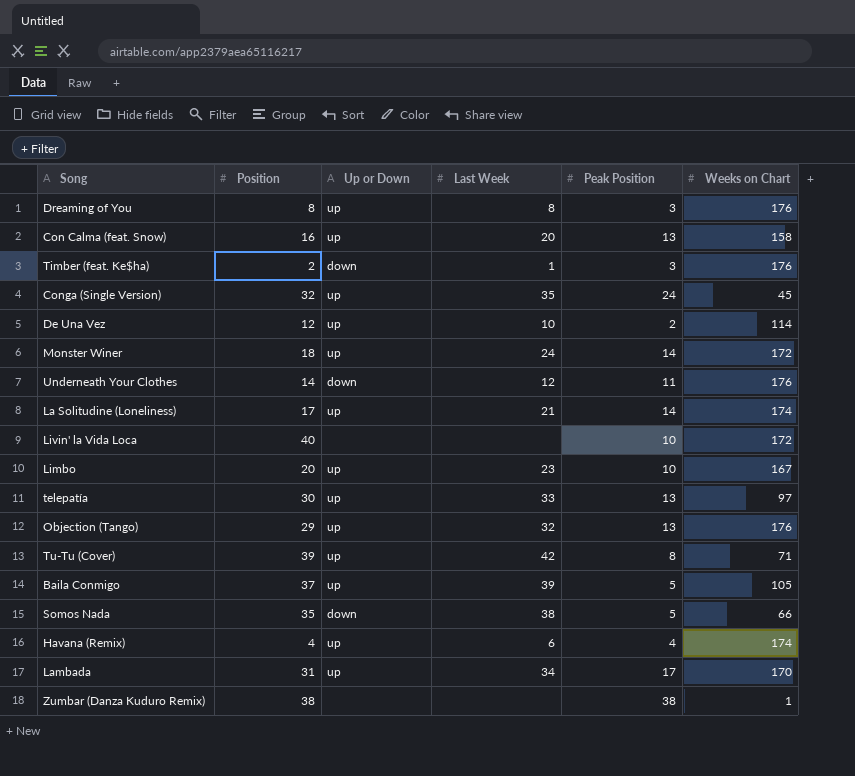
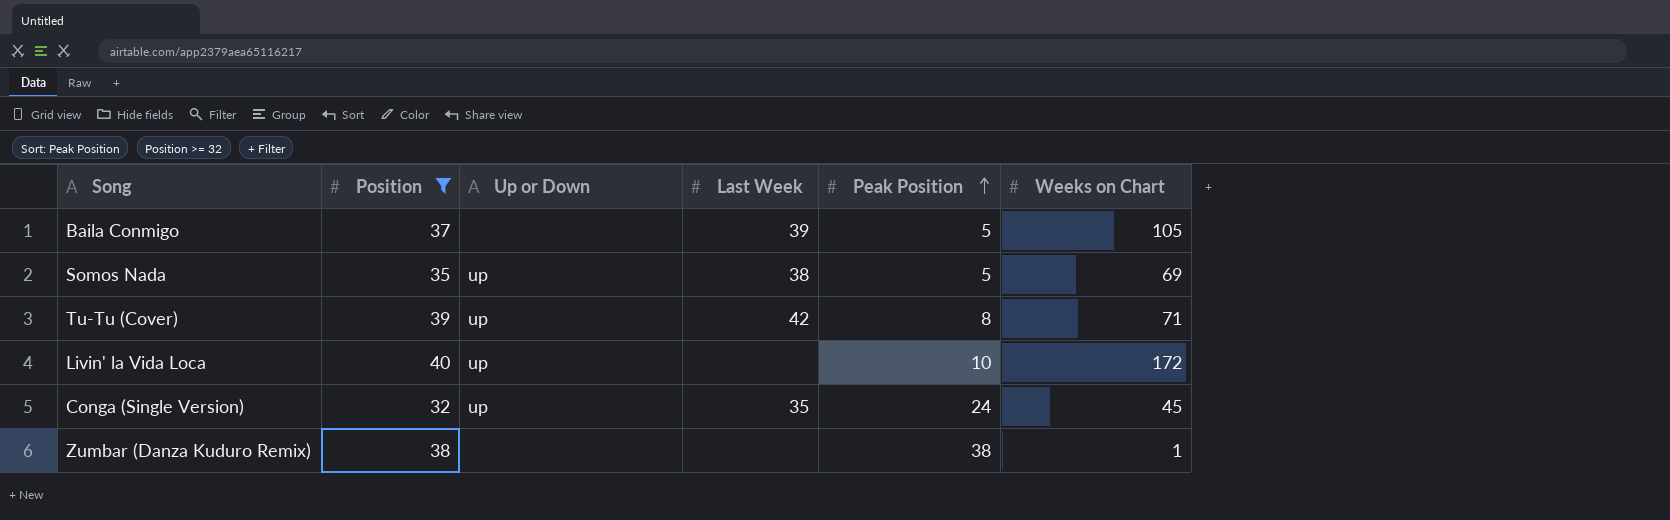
filter: none -> Position >= 32
row order: none -> Peak Position ascending
Baila Conmigo | Up or Down: up -> none
Somos Nada | Up or Down: down -> up
Somos Nada | Weeks on Chart: 66 -> 69
Livin' la Vida Loca | Up or Down: none -> up

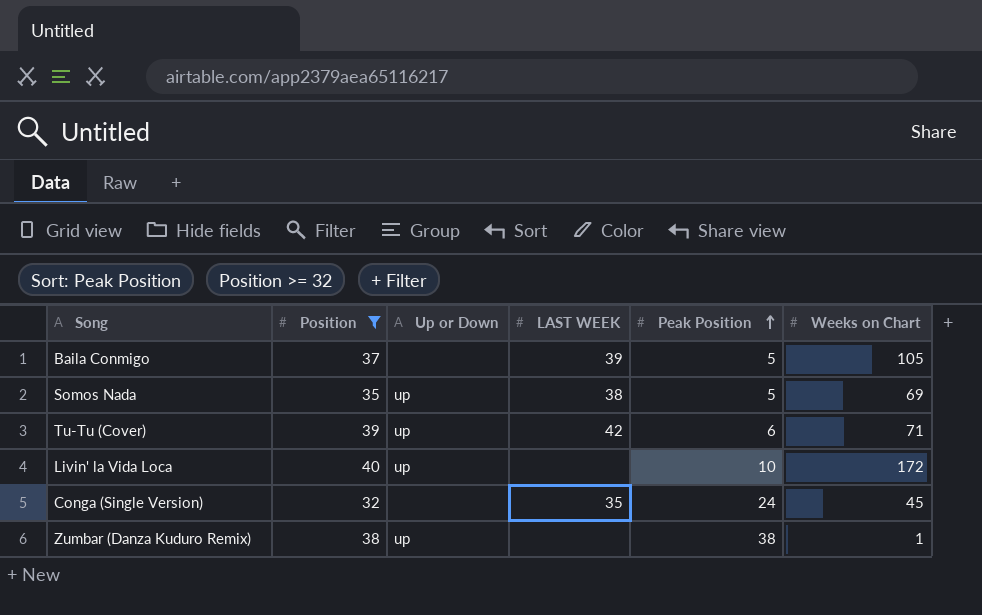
column name: Last Week -> LAST WEEK
Tu-Tu (Cover) | Peak Position: 8 -> 6
Conga (Single Version) | Up or Down: up -> none
Zumbar (Danza Kuduro Remix) | Up or Down: none -> up

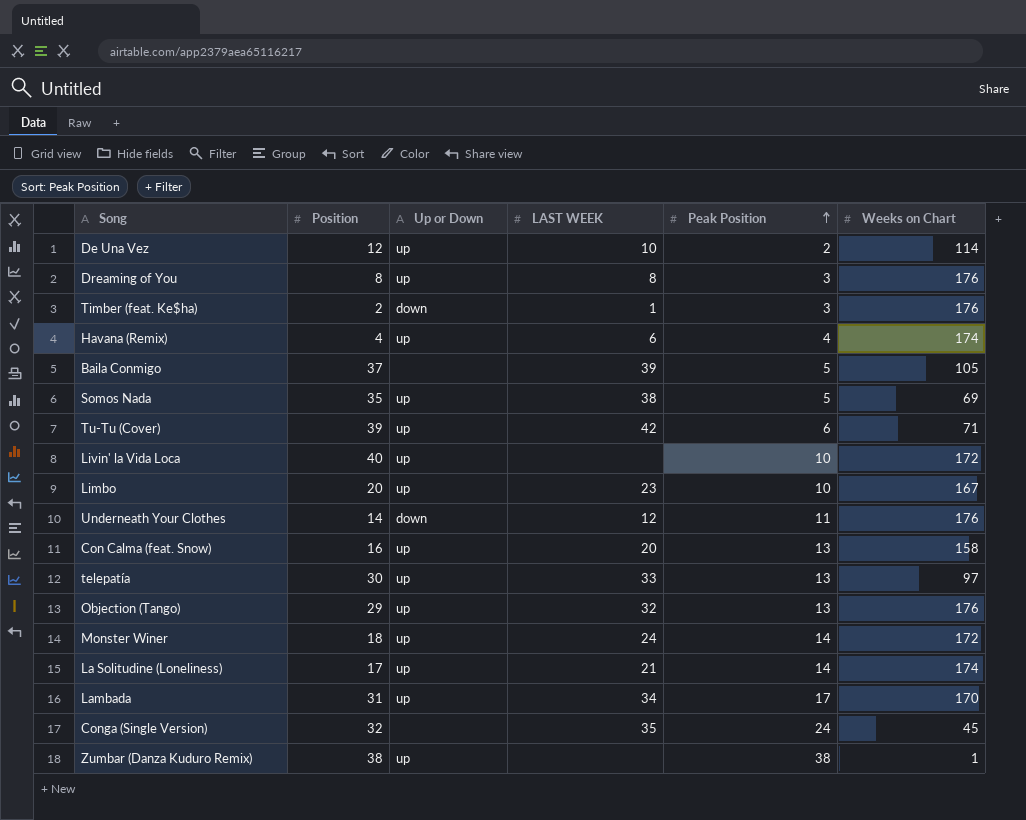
filter: Position >= 32 -> none

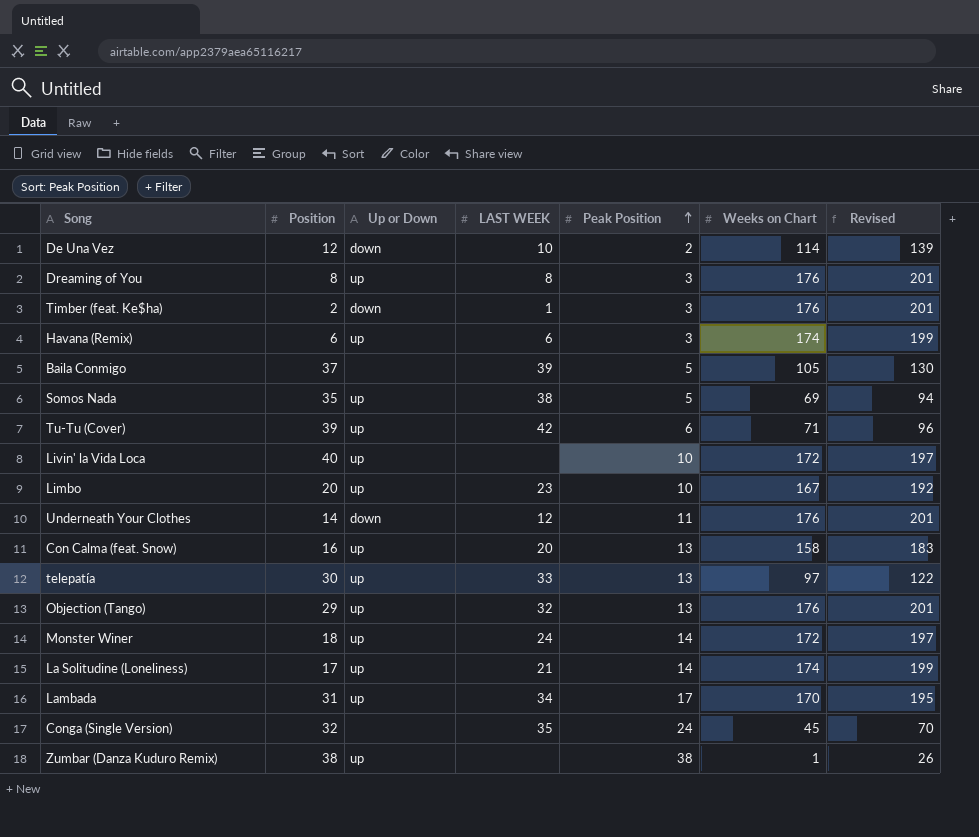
column Revised | formula: none -> [Weeks on Chart] + 25
De Una Vez | Up or Down: up -> down
Havana (Remix) | Position: 4 -> 6
Havana (Remix) | Peak Position: 4 -> 3

